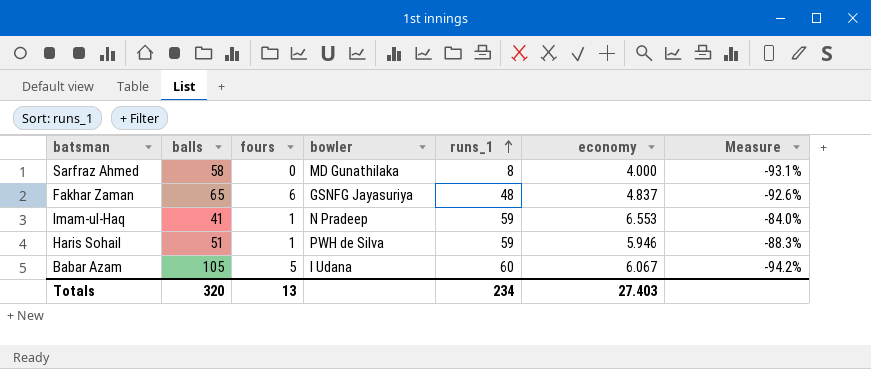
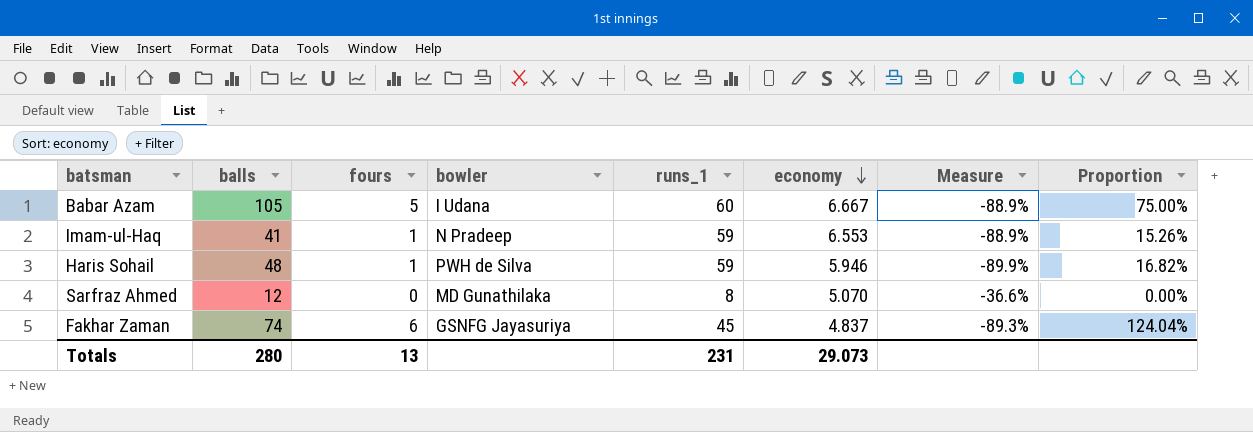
row order: runs_1 ascending -> economy descending
column Measure | formula: ([economy] - [balls]) / [balls] -> ([economy] - [runs_1]) / [runs_1]
column Proportion | formula: none -> [fours] / [economy]
Babar Azam | economy: 6.067 -> 6.667
Haris Sohail | balls: 51 -> 48
Sarfraz Ahmed | balls: 58 -> 12
Sarfraz Ahmed | economy: 4.000 -> 5.070
Fakhar Zaman | balls: 65 -> 74
Fakhar Zaman | runs_1: 48 -> 45
Totals | balls: 320 -> 280
Totals | runs_1: 234 -> 231
Totals | economy: 27.403 -> 29.073

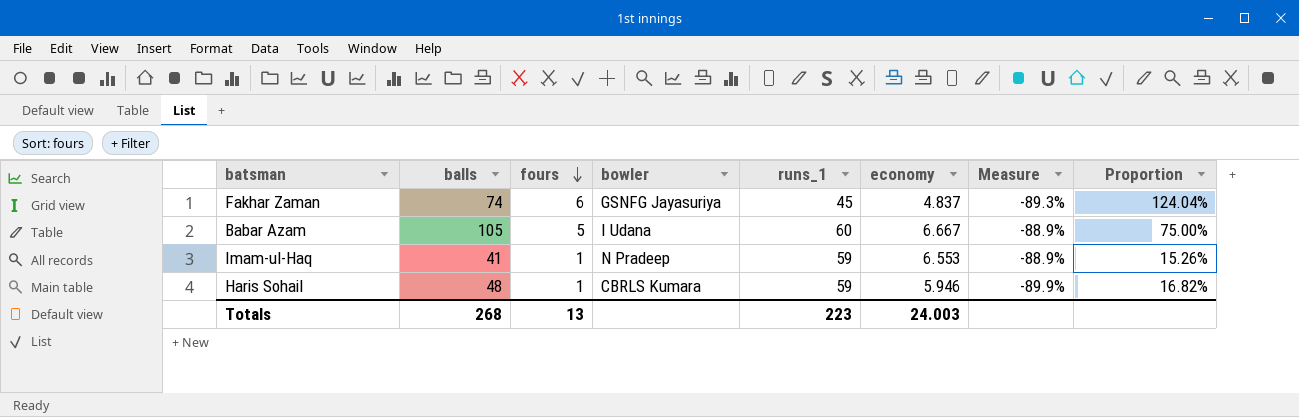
row order: economy descending -> fours descending
row Sarfraz Ahmed: 12 | 0 | MD Gunathilaka | 8 | 5.070 | -36.6% | 0.00% -> none
Haris Sohail | bowler: PWH de Silva -> CBRLS Kumara
Totals | balls: 280 -> 268
Totals | runs_1: 231 -> 223
Totals | economy: 29.073 -> 24.003

